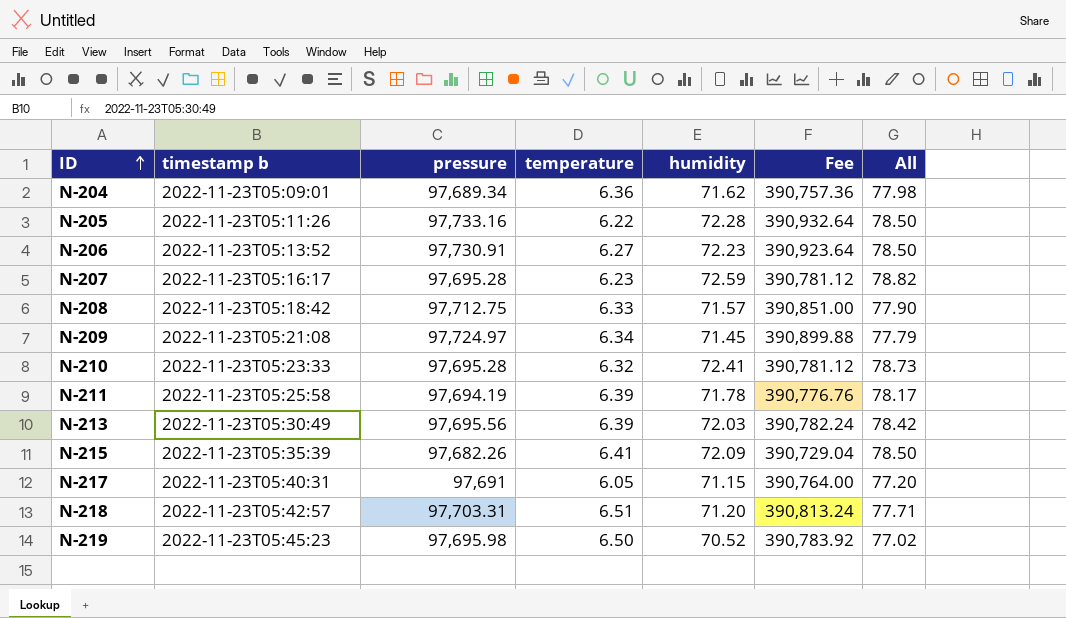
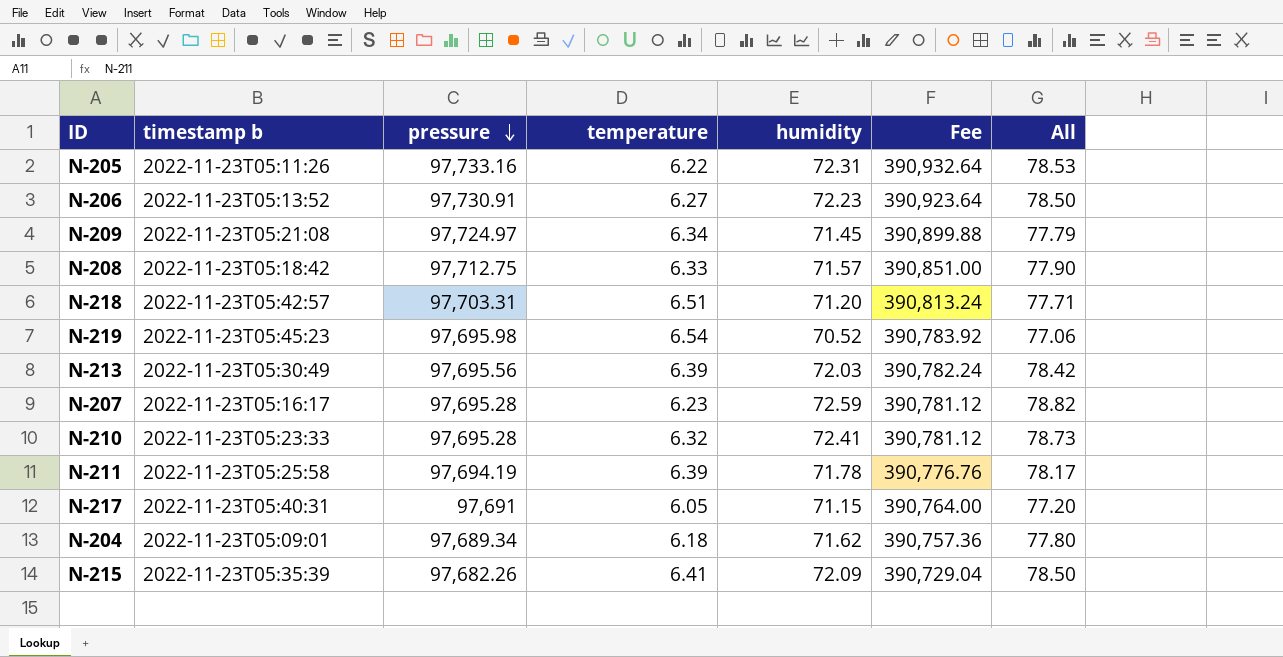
row order: ID ascending -> pressure descending
N-205 | humidity: 72.28 -> 72.31
N-205 | All: 78.50 -> 78.53
N-219 | temperature: 6.50 -> 6.54
N-219 | All: 77.02 -> 77.06
N-204 | temperature: 6.36 -> 6.18
N-204 | All: 77.98 -> 77.80

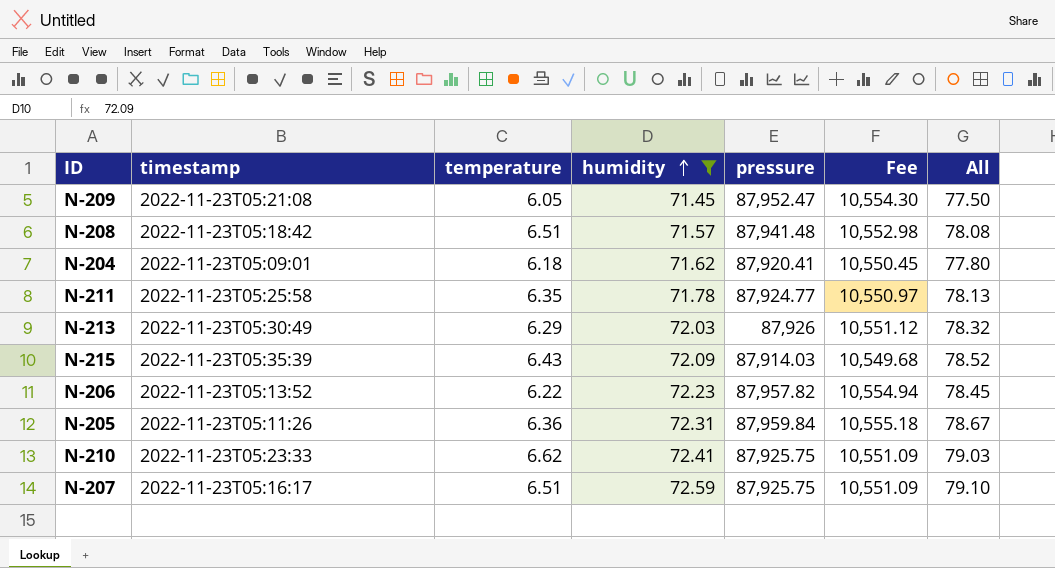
filter: none -> humidity >= 71.45
row order: pressure descending -> humidity ascending
column name: timestamp b -> timestamp
column pressure | position: 3 -> 5
column Fee | formula: [pressure] * 4 -> [pressure] * 0.12
N-209 | temperature: 6.34 -> 6.05
N-209 | pressure: 97,724.97 -> 87,952.47
N-209 | All: 77.79 -> 77.50
N-208 | temperature: 6.33 -> 6.51
N-208 | pressure: 97,712.75 -> 87,941.48
N-208 | All: 77.90 -> 78.08
N-204 | pressure: 97,689.34 -> 87,920.41
N-211 | temperature: 6.39 -> 6.35
N-211 | pressure: 97,694.19 -> 87,924.77
N-211 | All: 78.17 -> 78.13
N-213 | temperature: 6.39 -> 6.29
N-213 | pressure: 97,695.56 -> 87,926
N-213 | All: 78.42 -> 78.32
N-215 | temperature: 6.41 -> 6.43
N-215 | pressure: 97,682.26 -> 87,914.03
N-215 | All: 78.50 -> 78.52
N-206 | temperature: 6.27 -> 6.22
N-206 | pressure: 97,730.91 -> 87,957.82
N-206 | All: 78.50 -> 78.45
N-205 | temperature: 6.22 -> 6.36
N-205 | pressure: 97,733.16 -> 87,959.84
N-205 | All: 78.53 -> 78.67
N-210 | temperature: 6.32 -> 6.62
N-210 | pressure: 97,695.28 -> 87,925.75
N-210 | All: 78.73 -> 79.03
N-207 | temperature: 6.23 -> 6.51
N-207 | pressure: 97,695.28 -> 87,925.75
N-207 | All: 78.82 -> 79.10

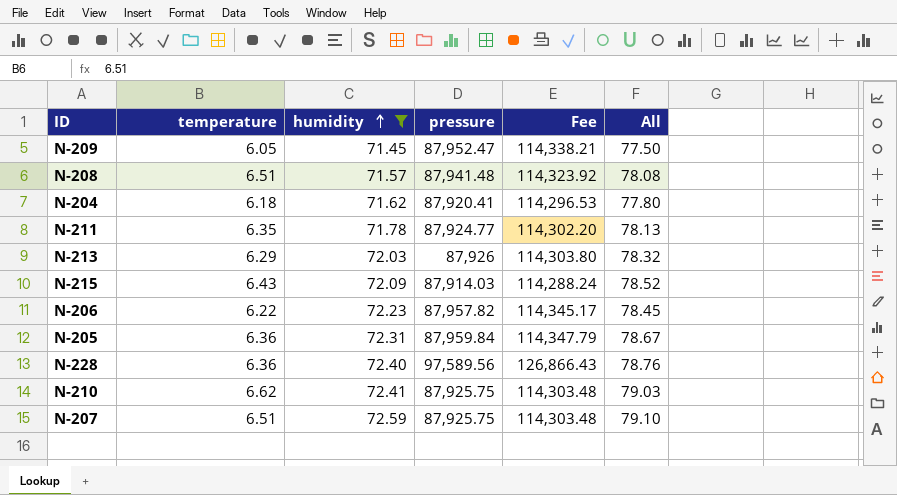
column timestamp | position: 2 -> none
column Fee | formula: [pressure] * 0.12 -> [pressure] * 1.3
row N-228: none -> 6.36 | 72.40 | 97,589.56 | 126,866.43 | 78.76

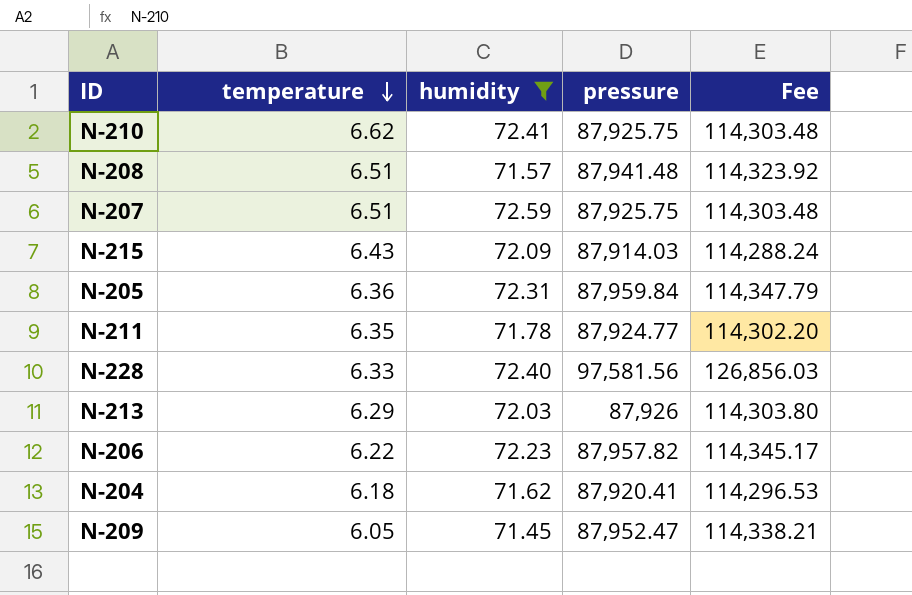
row order: humidity ascending -> temperature descending
column All | formula: [temperature] + [humidity] -> none
N-228 | temperature: 6.36 -> 6.33
N-228 | pressure: 97,589.56 -> 97,581.56
N-228 | Fee: 126,866.43 -> 126,856.03

